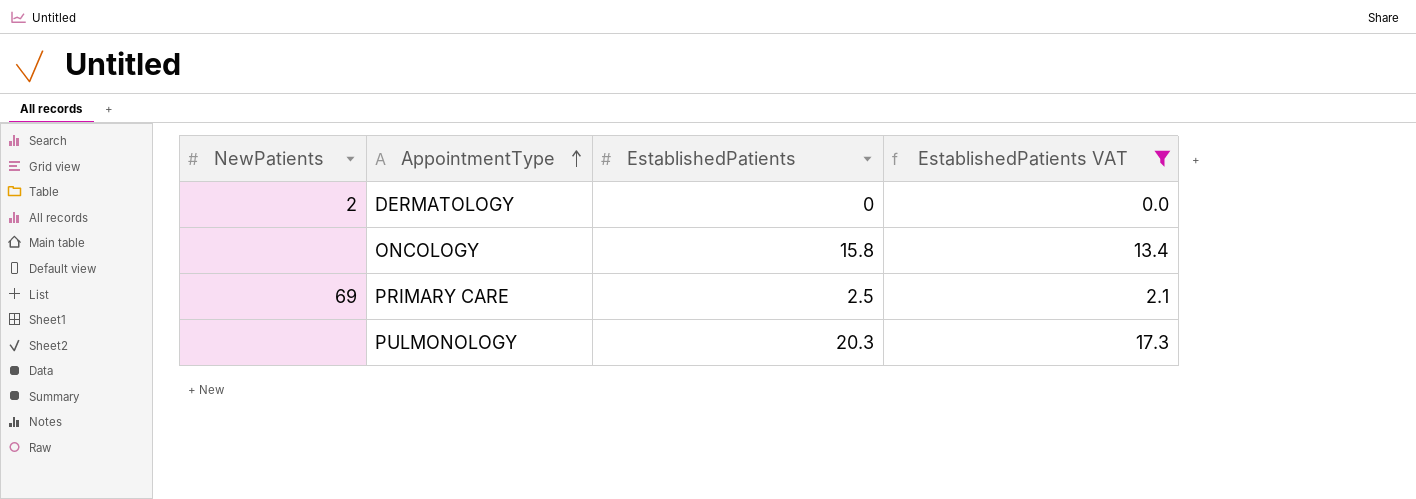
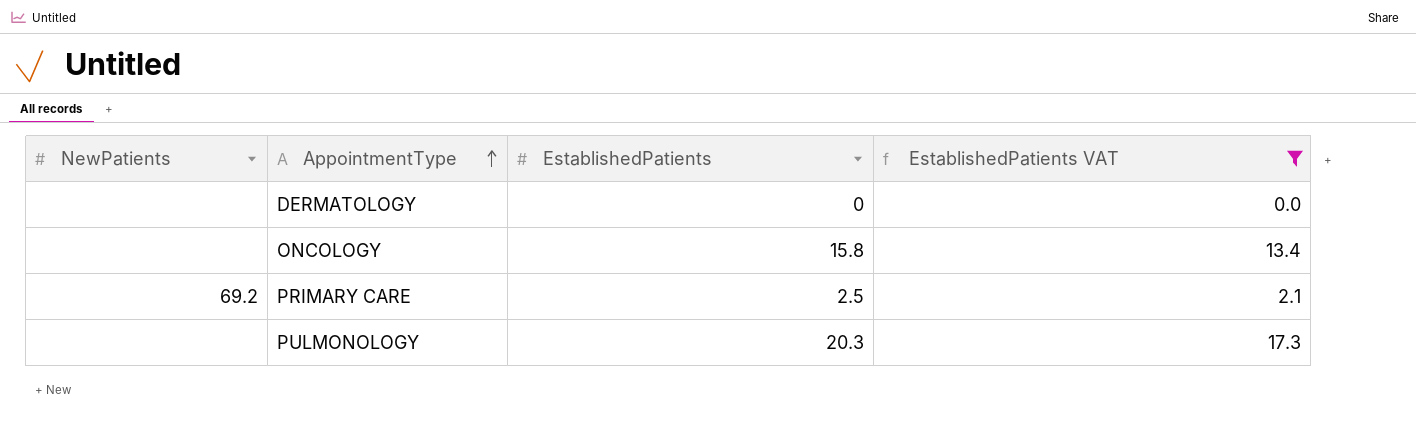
DERMATOLOGY | NewPatients: 2 -> none
PRIMARY CARE | NewPatients: 69 -> 69.2

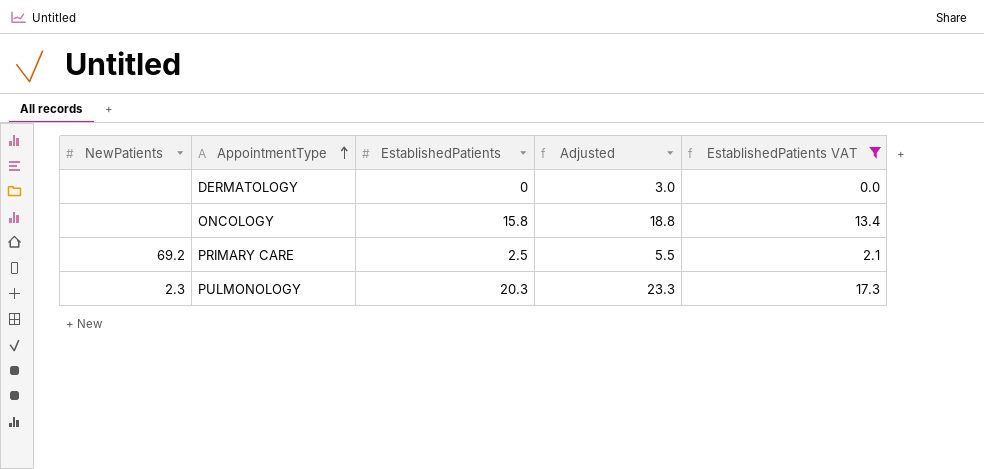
column Adjusted | formula: none -> [EstablishedPatients] + 3
PULMONOLOGY | NewPatients: none -> 2.3

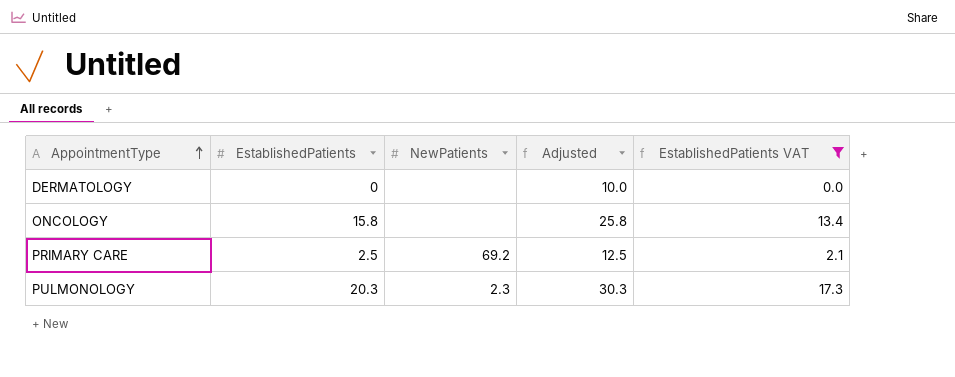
column NewPatients | position: 1 -> 3
column Adjusted | formula: [EstablishedPatients] + 3 -> [EstablishedPatients] + 10

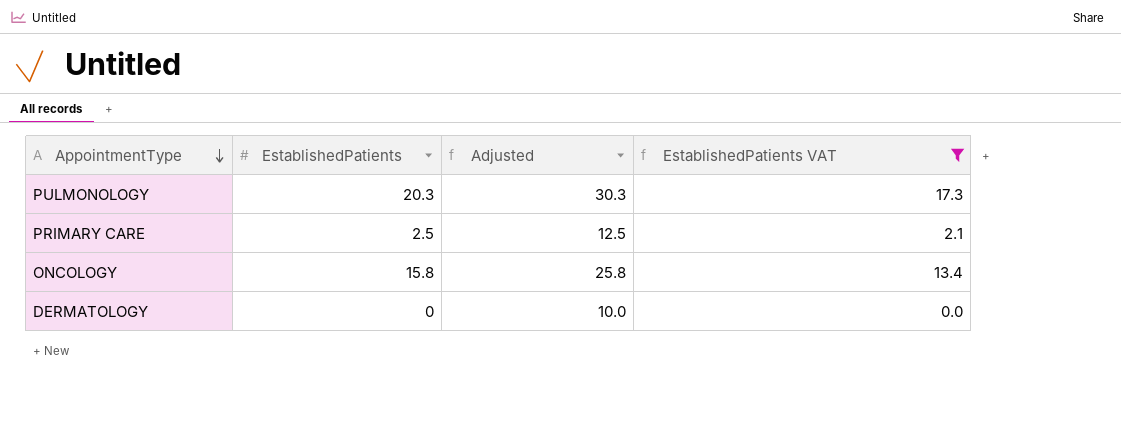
row order: AppointmentType ascending -> AppointmentType descending
column NewPatients | position: 3 -> none

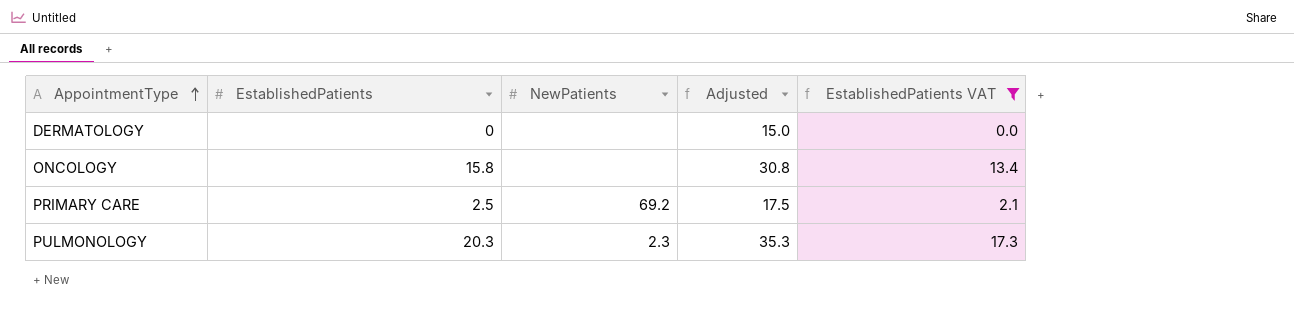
row order: AppointmentType descending -> AppointmentType ascending
column NewPatients | position: none -> 3
column Adjusted | formula: [EstablishedPatients] + 10 -> [EstablishedPatients] + 15

